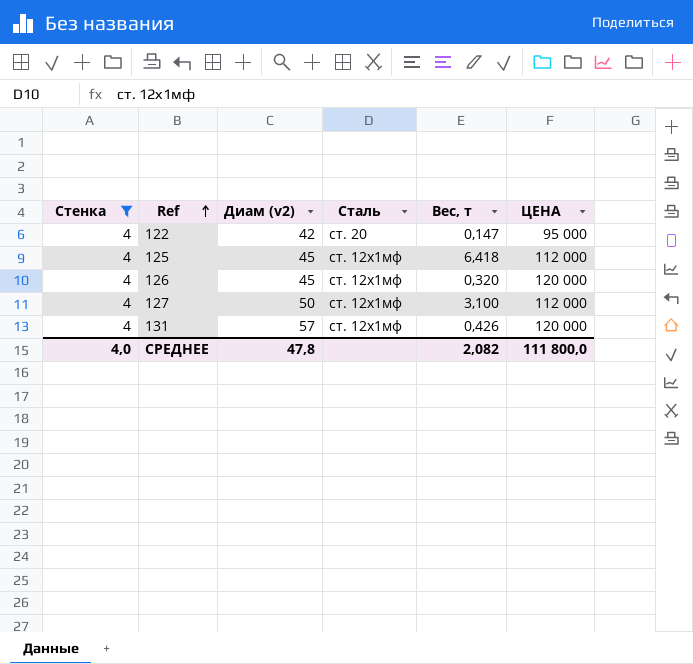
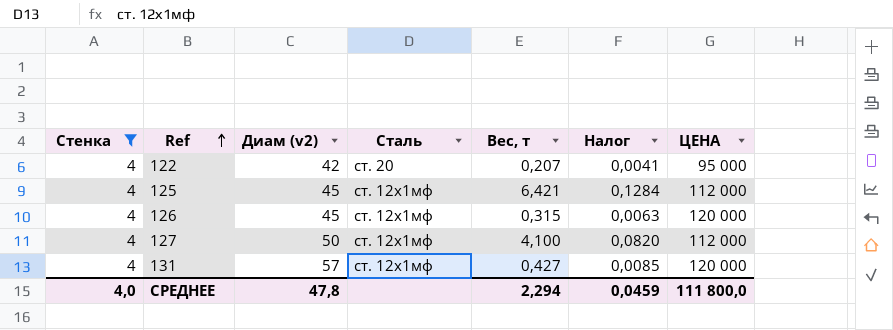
column Налог | formula: none -> [Вес, т] * 0,02
122 | Вес, т: 0,147 -> 0,207
125 | Вес, т: 6,418 -> 6,421
126 | Вес, т: 0,320 -> 0,315
127 | Вес, т: 3,100 -> 4,100
131 | Вес, т: 0,426 -> 0,427
СРЕДНЕЕ | Вес, т: 2,082 -> 2,294

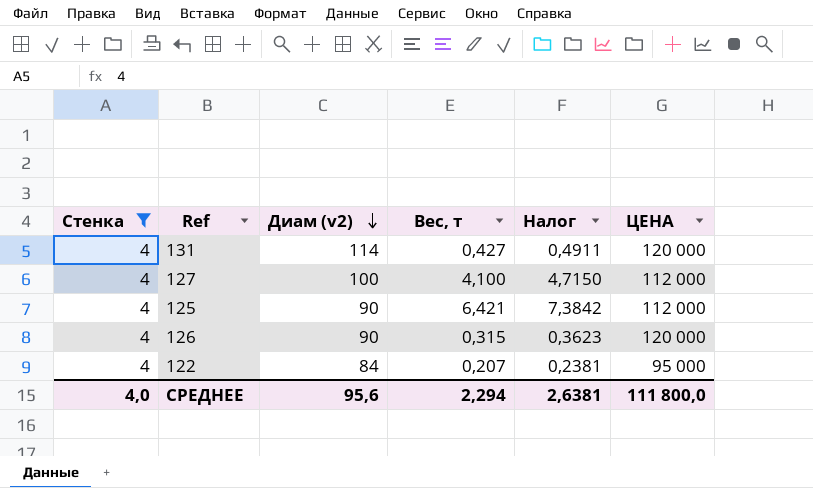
row order: Ref ascending -> Диам (v2) descending
column Сталь | position: 4 -> none
column Налог | formula: [Вес, т] * 0,02 -> [Вес, т] * 1,15
131 | Диам (v2): 57 -> 114
127 | Диам (v2): 50 -> 100
125 | Диам (v2): 45 -> 90
126 | Диам (v2): 45 -> 90
122 | Диам (v2): 42 -> 84
СРЕДНЕЕ | Диам (v2): 47,8 -> 95,6
СРЕДНЕЕ | Налог: 0,0459 -> 2,6381

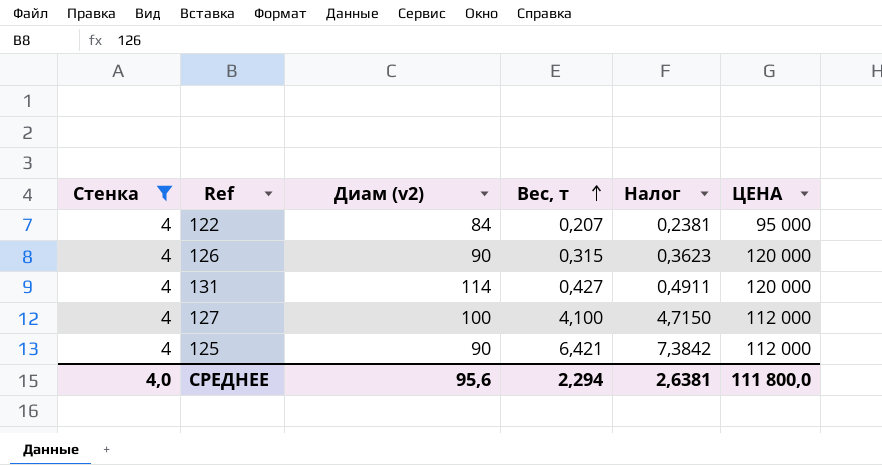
row order: Диам (v2) descending -> Вес, т ascending

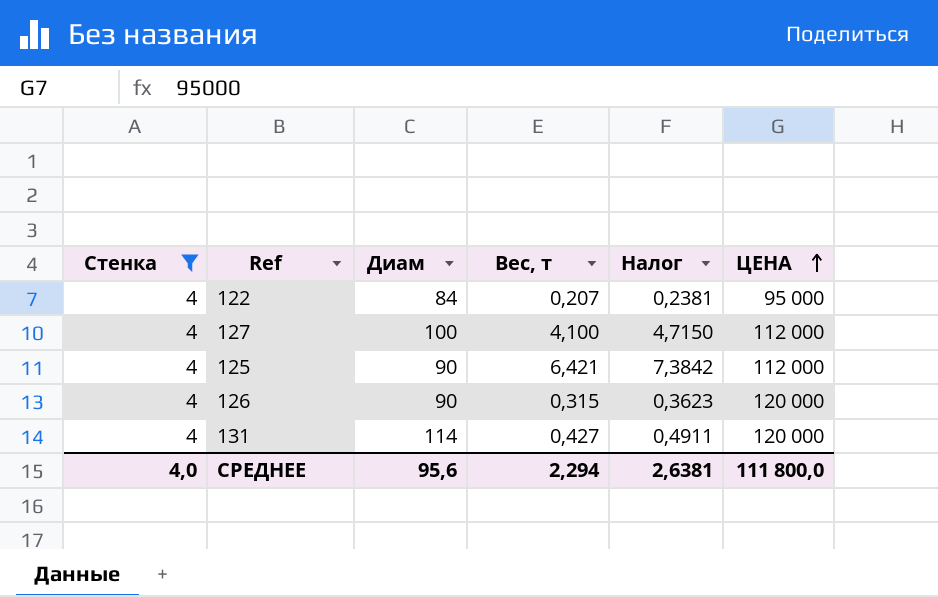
row order: Вес, т ascending -> ЦЕНА ascending
column name: Диам (v2) -> Диам

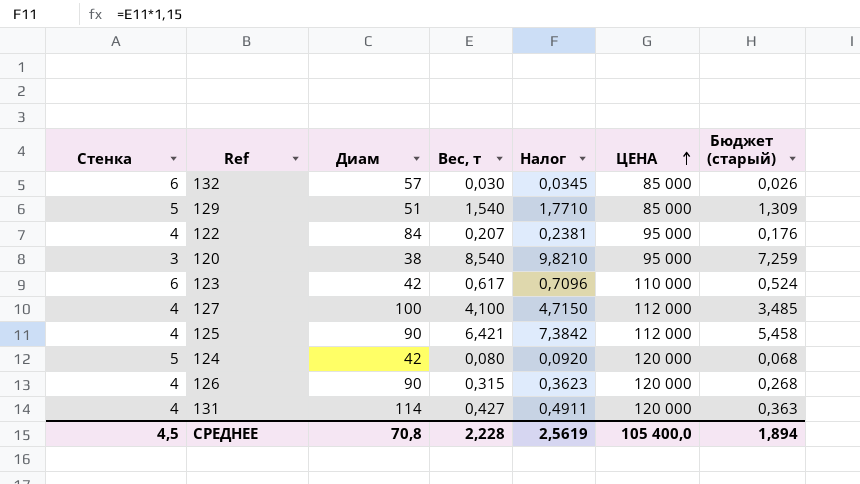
filter: Стенка = 4 -> none
column Бюджет (старый) | formula: none -> [Вес, т] * 0,85
СРЕДНЕЕ | Стенка: 4,0 -> 4,5
СРЕДНЕЕ | Диам: 95,6 -> 70,8
СРЕДНЕЕ | Вес, т: 2,294 -> 2,228
СРЕДНЕЕ | Налог: 2,6381 -> 2,5619
СРЕДНЕЕ | ЦЕНА: 111 800,0 -> 105 400,0

